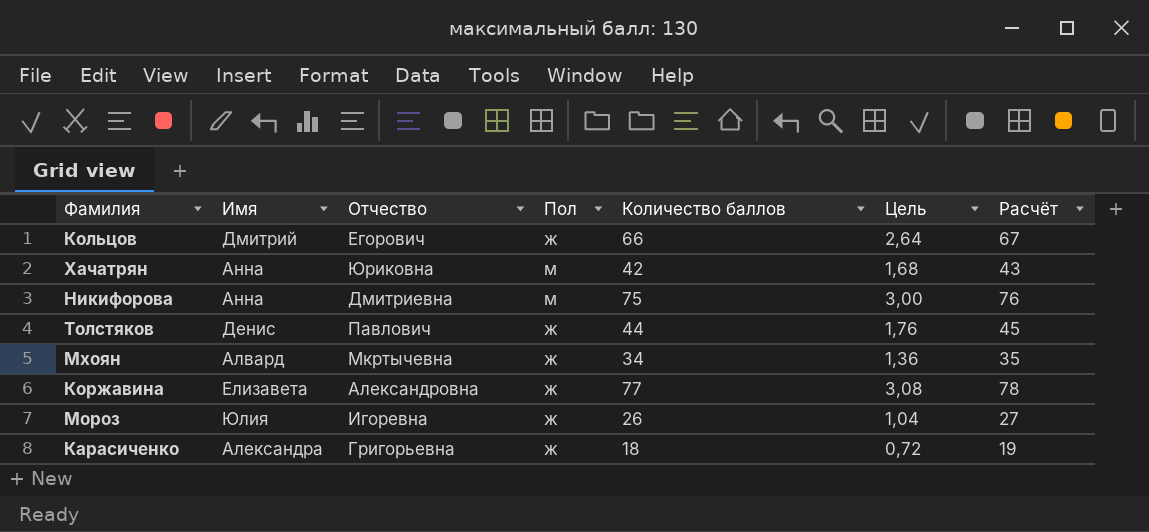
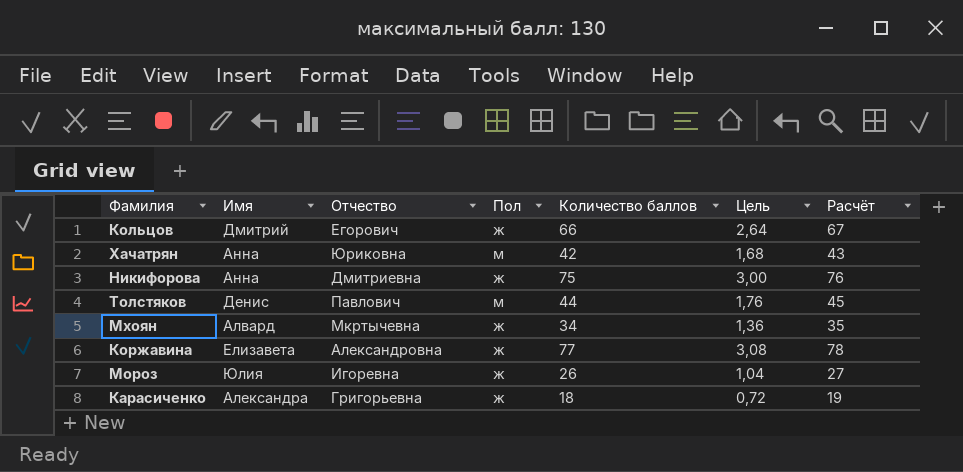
Никифорова | Пол: м -> ж
Толстяков | Пол: ж -> м

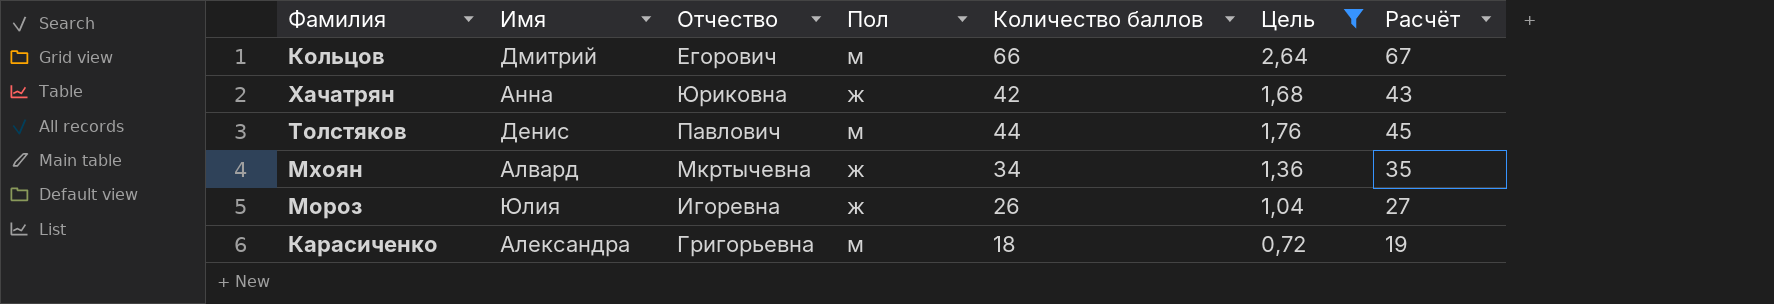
filter: none -> Цель <= 2,64
Кольцов | Пол: ж -> м
Хачатрян | Пол: м -> ж
Карасиченко | Пол: ж -> м

